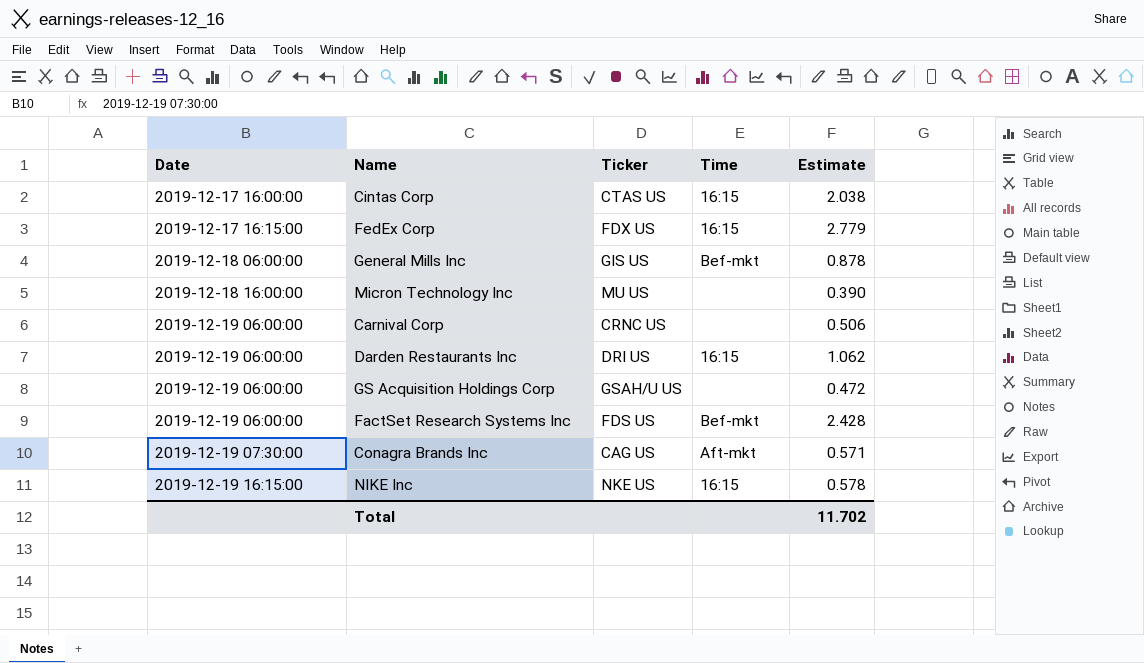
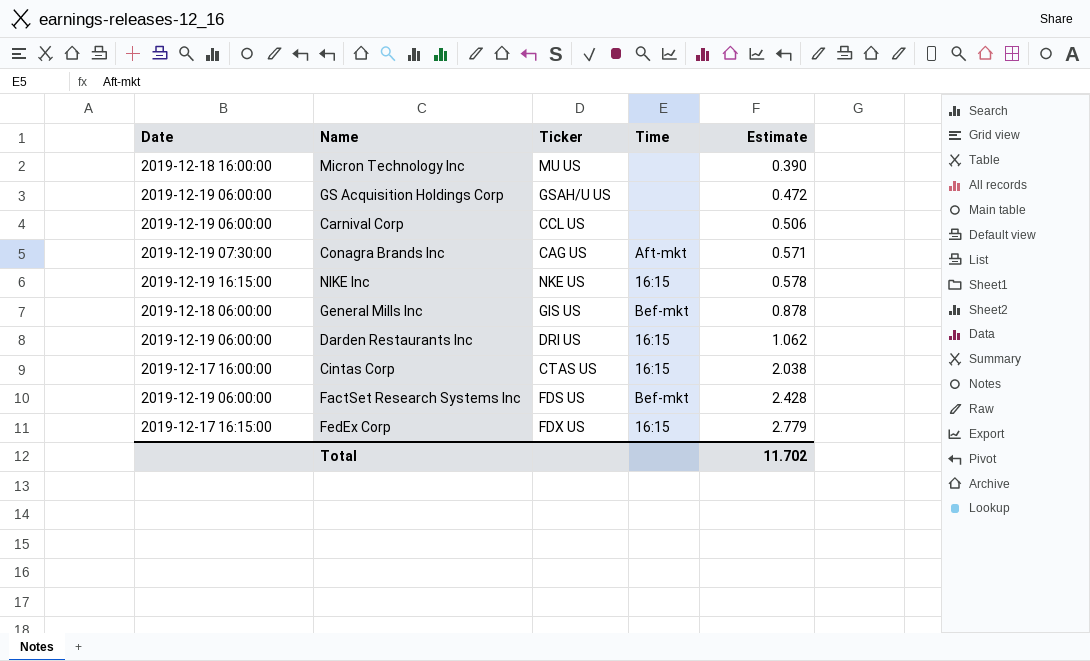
row order: Date ascending -> Estimate ascending
Carnival Corp | Ticker: CRNC US -> CCL US

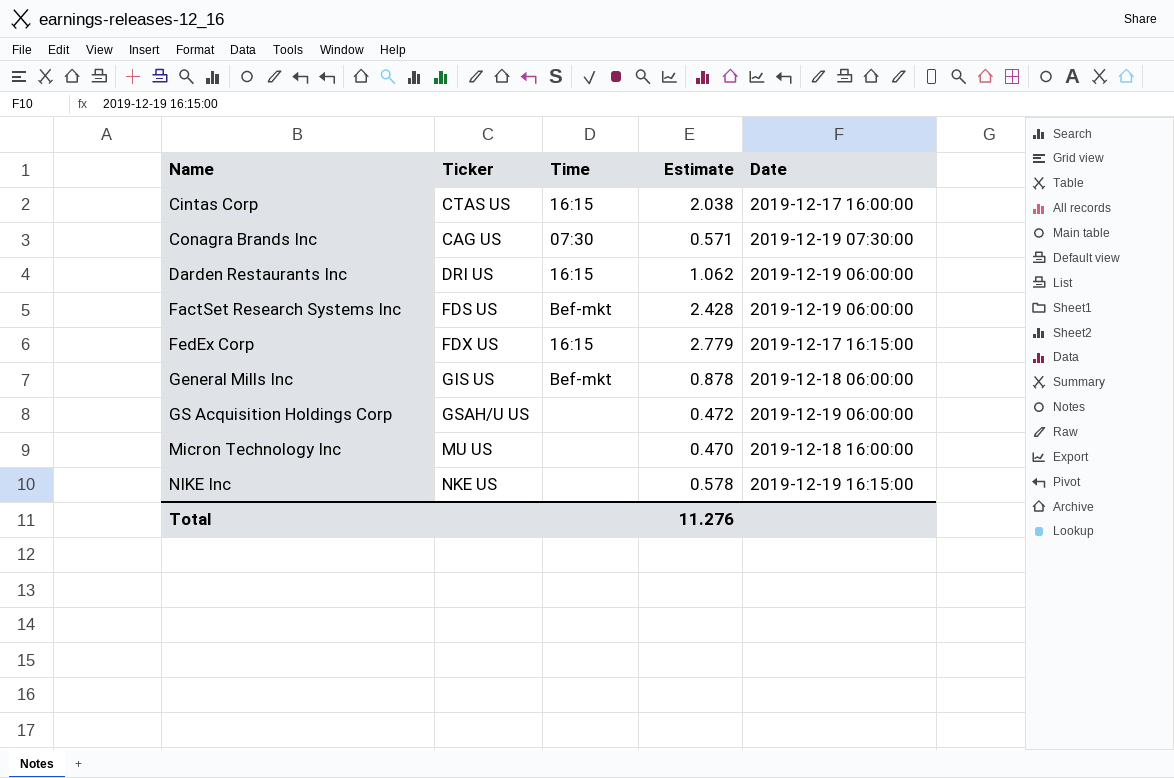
row order: Estimate ascending -> Name ascending
column Date | position: 1 -> 5
row Carnival Corp: 2019-12-19 06:00:00 | CCL US | none | 0.506 -> none
Conagra Brands Inc | Time: Aft-mkt -> 07:30
Micron Technology Inc | Estimate: 0.390 -> 0.470
NIKE Inc | Time: 16:15 -> none
Total | Estimate: 11.702 -> 11.276

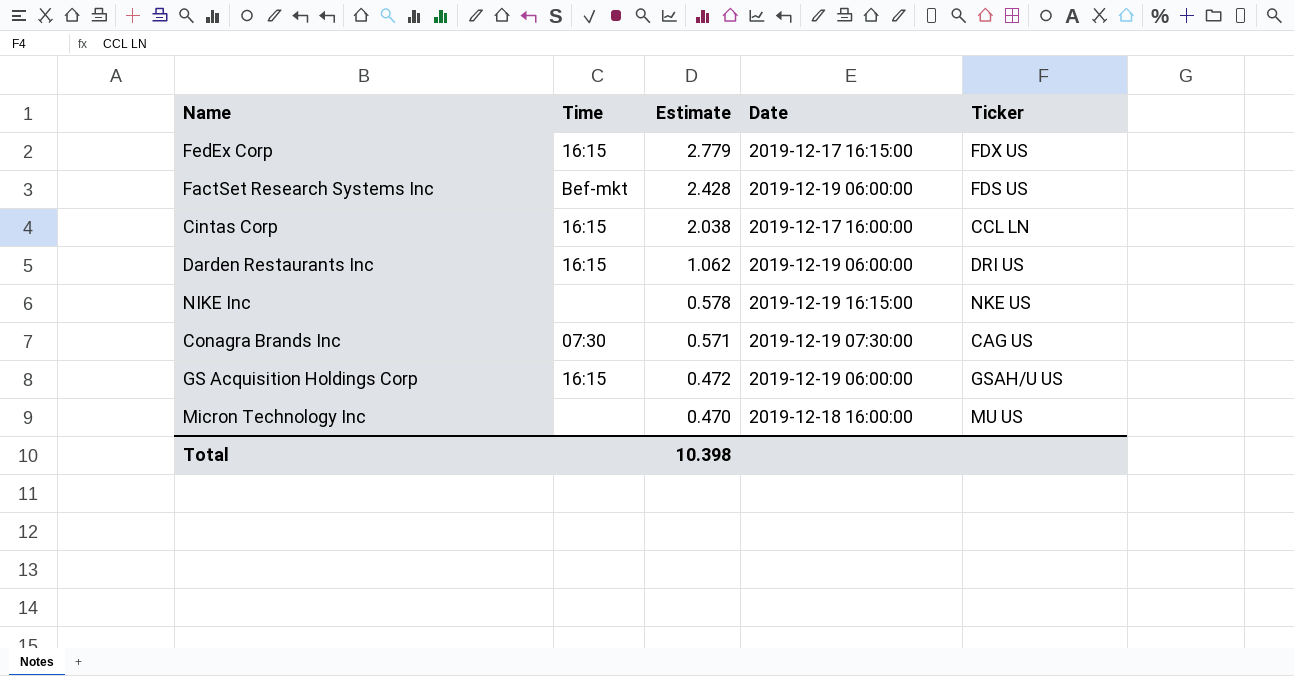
row order: Name ascending -> Estimate descending
column Ticker | position: 2 -> 5
row General Mills Inc: GIS US | Bef-mkt | 0.878 | 2019-12-18 06:00:00 -> none
Cintas Corp | Ticker: CTAS US -> CCL LN
GS Acquisition Holdings Corp | Time: none -> 16:15
Total | Estimate: 11.276 -> 10.398

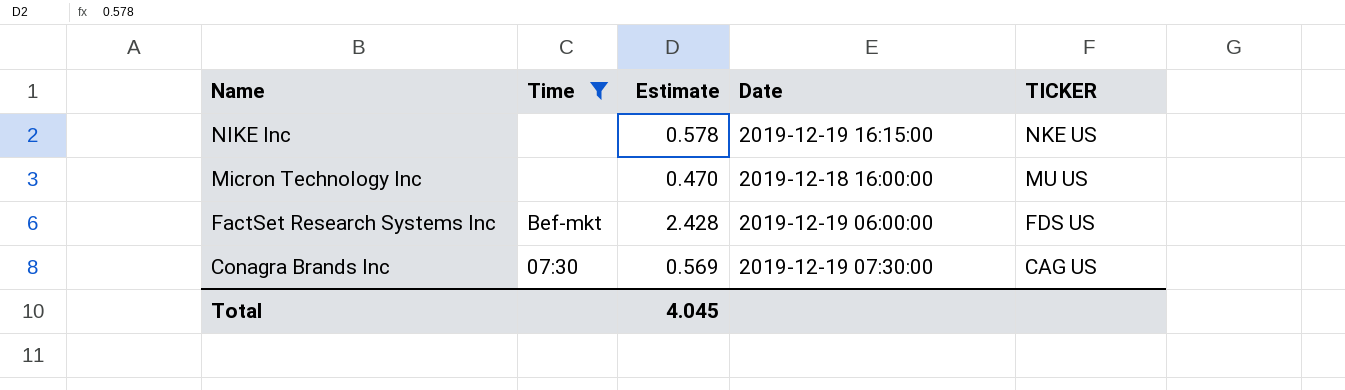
filter: none -> Time != 16:15
row order: Estimate descending -> Name descending
column name: Ticker -> TICKER
Conagra Brands Inc | Estimate: 0.571 -> 0.569
Total | Estimate: 10.398 -> 4.045

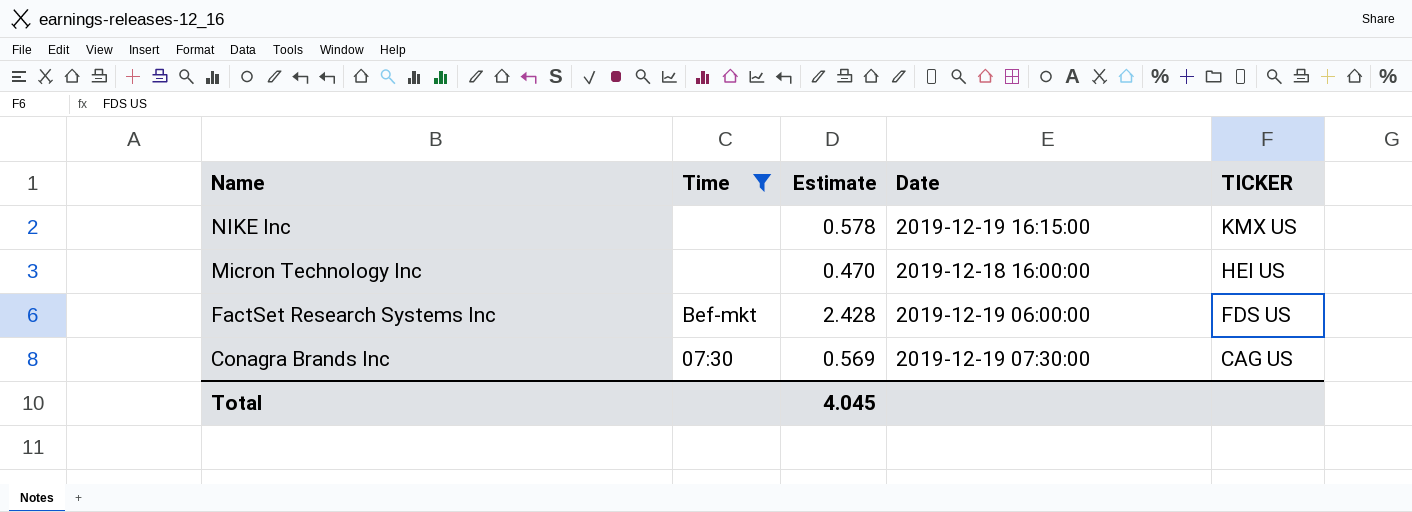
NIKE Inc | TICKER: NKE US -> KMX US
Micron Technology Inc | TICKER: MU US -> HEI US

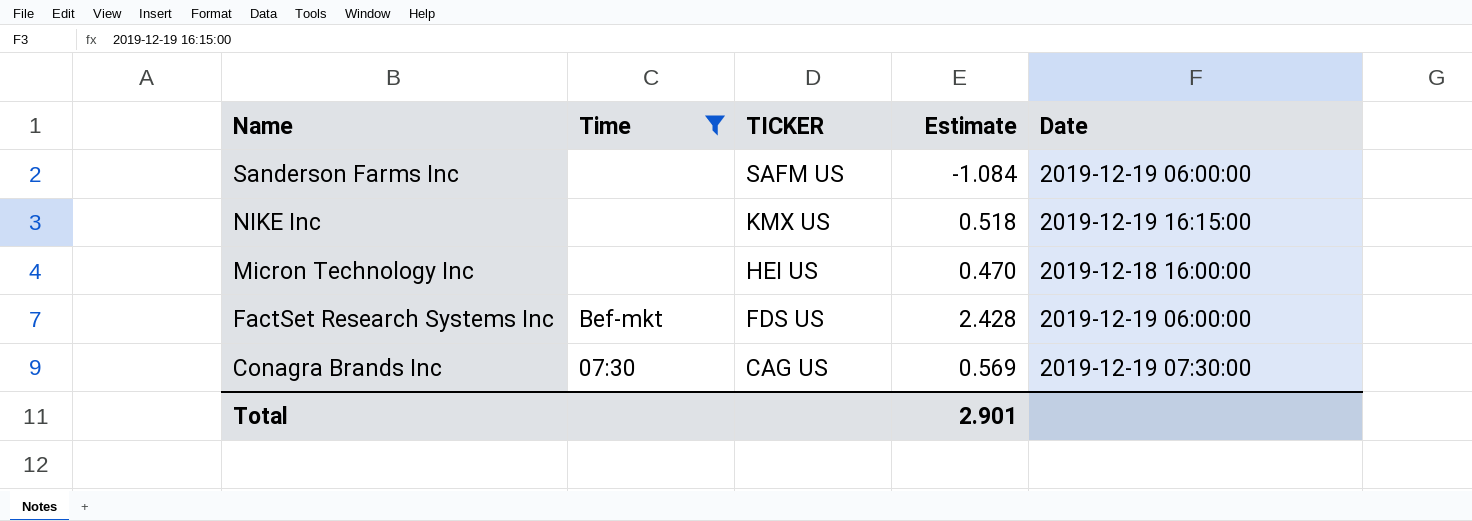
column TICKER | position: 5 -> 3
row Sanderson Farms Inc: none -> none | SAFM US | -1.084 | 2019-12-19 06:00:00
NIKE Inc | Estimate: 0.578 -> 0.518
Total | Estimate: 4.045 -> 2.901

